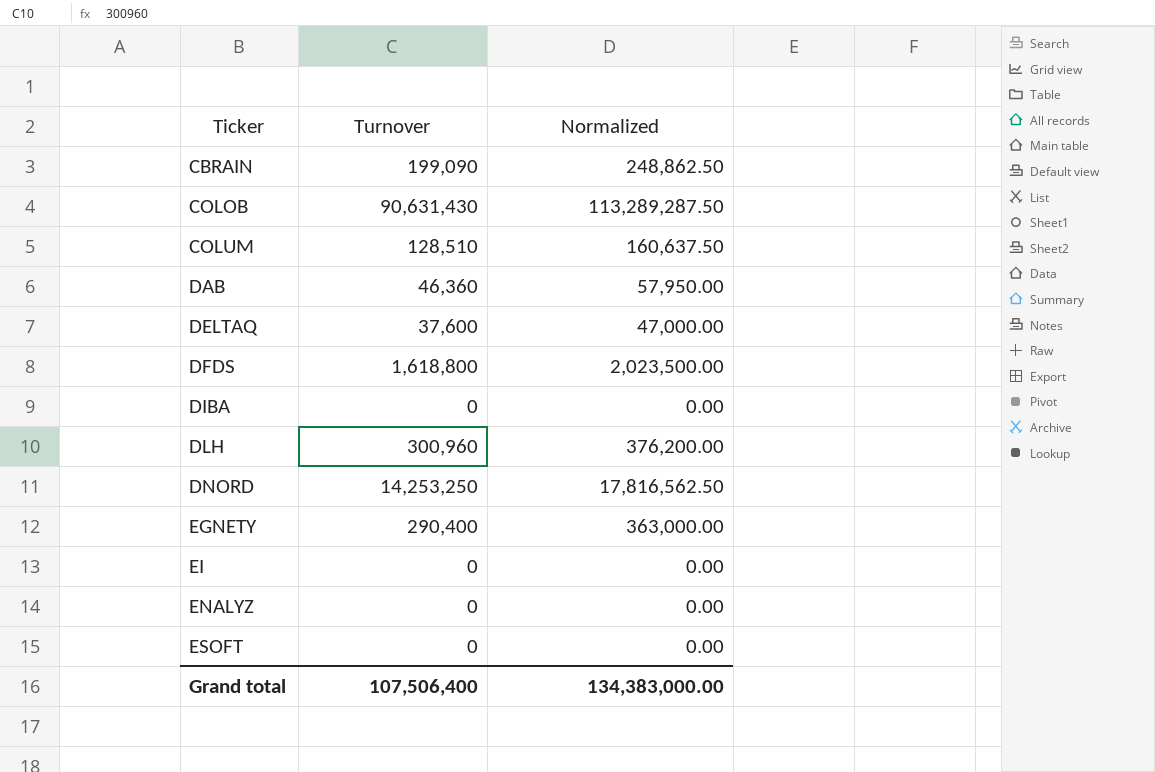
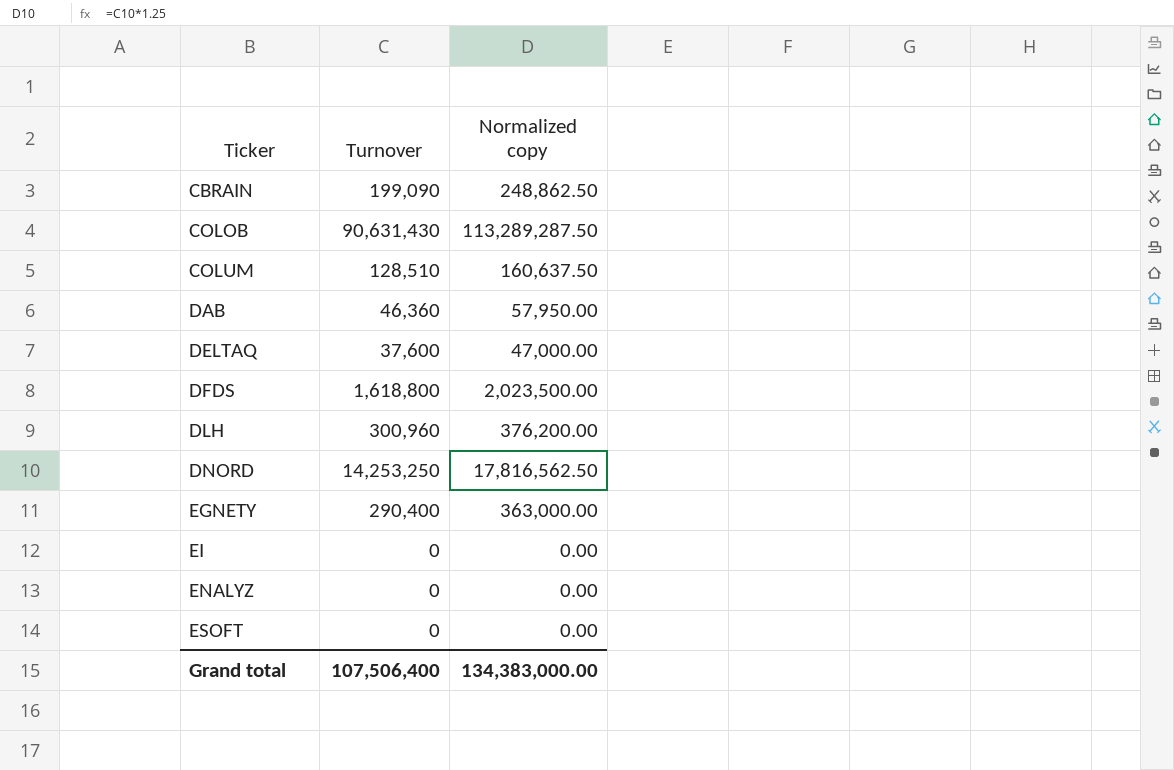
column name: Normalized -> Normalized copy
row DIBA: 0 | 0.00 -> none

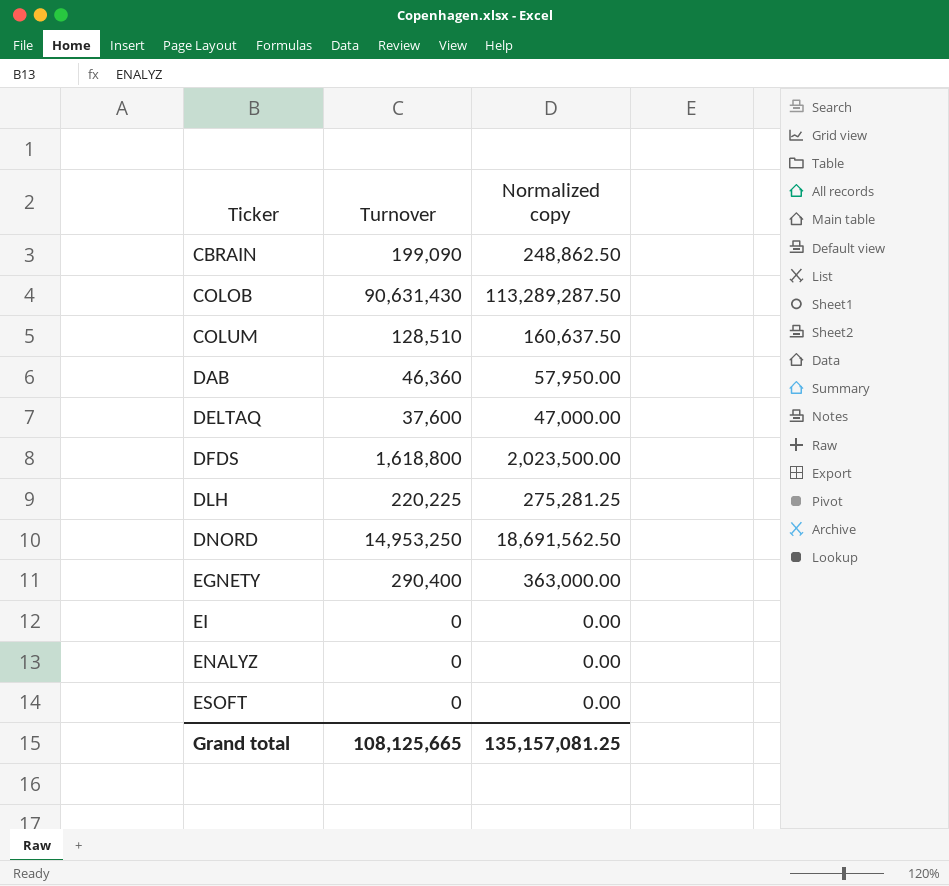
DLH | Turnover: 300,960 -> 220,225
DLH | Normalized copy: 376,200.00 -> 275,281.25
DNORD | Turnover: 14,253,250 -> 14,953,250
DNORD | Normalized copy: 17,816,562.50 -> 18,691,562.50
Grand total | Turnover: 107,506,400 -> 108,125,665
Grand total | Normalized copy: 134,383,000.00 -> 135,157,081.25

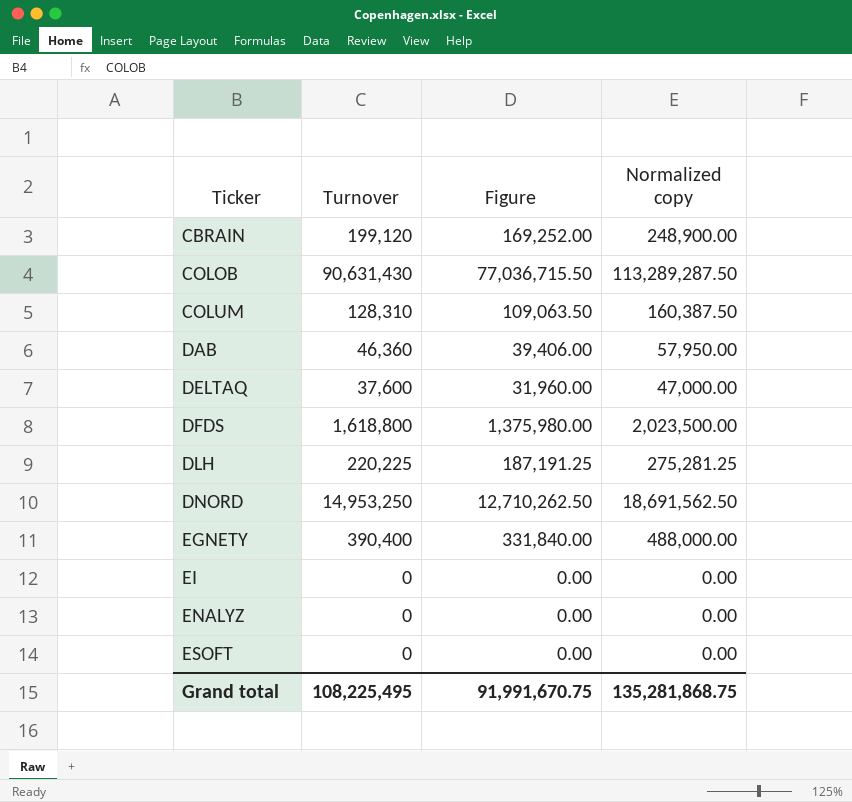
column Figure | formula: none -> [Turnover] * 0.85
CBRAIN | Turnover: 199,090 -> 199,120
CBRAIN | Normalized copy: 248,862.50 -> 248,900.00
COLUM | Turnover: 128,510 -> 128,310
COLUM | Normalized copy: 160,637.50 -> 160,387.50
EGNETY | Turnover: 290,400 -> 390,400
EGNETY | Normalized copy: 363,000.00 -> 488,000.00
Grand total | Turnover: 108,125,665 -> 108,225,495
Grand total | Normalized copy: 135,157,081.25 -> 135,281,868.75

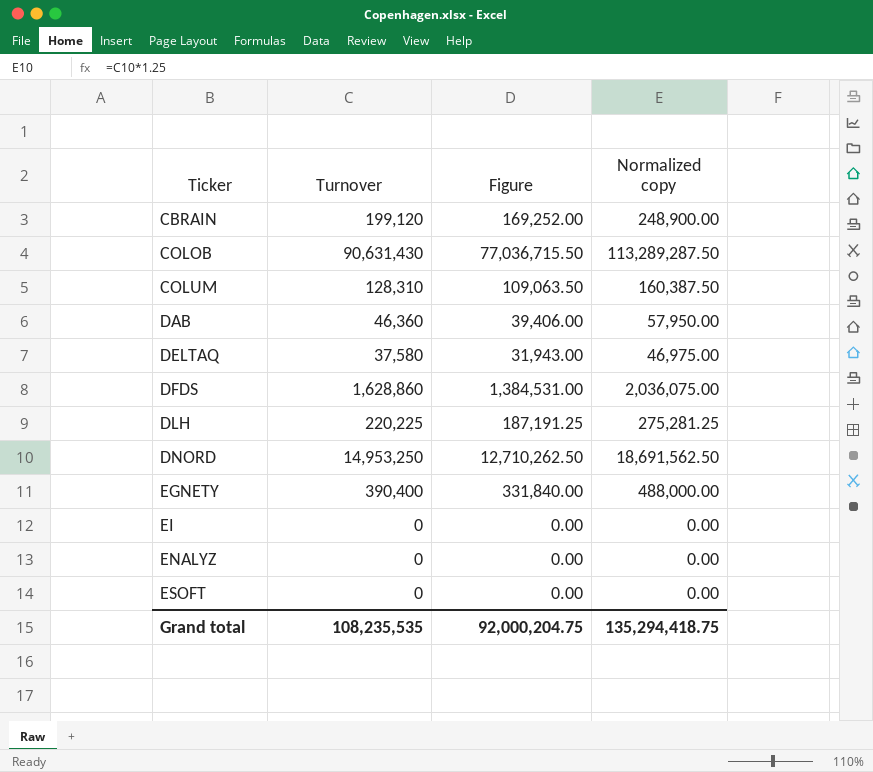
DELTAQ | Turnover: 37,600 -> 37,580
DELTAQ | Figure: 31,960.00 -> 31,943.00
DELTAQ | Normalized copy: 47,000.00 -> 46,975.00
DFDS | Turnover: 1,618,800 -> 1,628,860
DFDS | Figure: 1,375,980.00 -> 1,384,531.00
DFDS | Normalized copy: 2,023,500.00 -> 2,036,075.00
Grand total | Turnover: 108,225,495 -> 108,235,535
Grand total | Figure: 91,991,670.75 -> 92,000,204.75
Grand total | Normalized copy: 135,281,868.75 -> 135,294,418.75

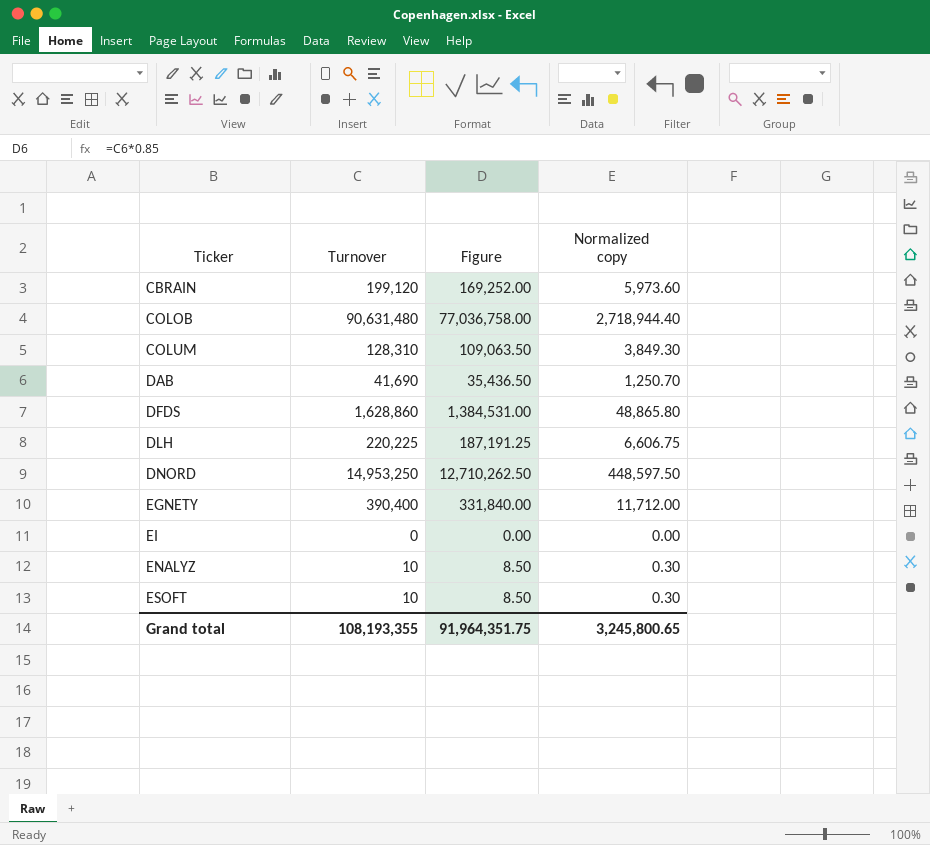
column Normalized copy | formula: [Turnover] * 1.25 -> [Turnover] * 0.03
row DELTAQ: 37,580 | 31,943.00 | 46,975.00 -> none
COLOB | Turnover: 90,631,430 -> 90,631,480
COLOB | Figure: 77,036,715.50 -> 77,036,758.00
DAB | Turnover: 46,360 -> 41,690
DAB | Figure: 39,406.00 -> 35,436.50
ENALYZ | Turnover: 0 -> 10
ENALYZ | Figure: 0.00 -> 8.50
ESOFT | Turnover: 0 -> 10
ESOFT | Figure: 0.00 -> 8.50
Grand total | Turnover: 108,235,535 -> 108,193,355
Grand total | Figure: 92,000,204.75 -> 91,964,351.75
Grand total | Normalized copy: 135,294,418.75 -> 3,245,800.65

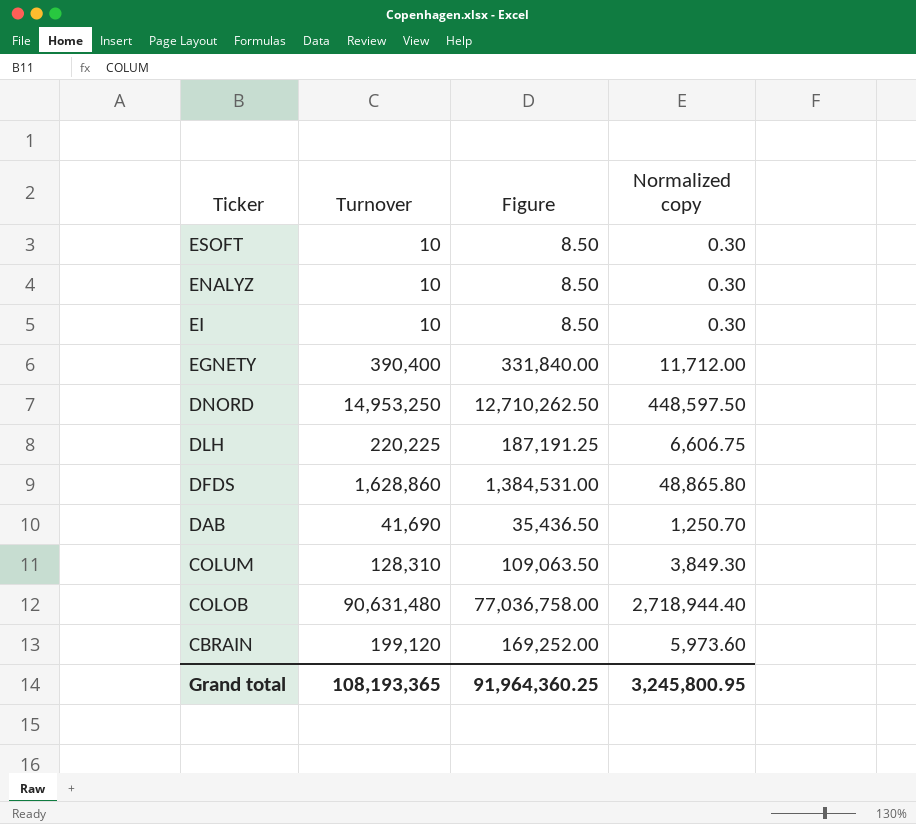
row order: Ticker ascending -> Ticker descending
EI | Turnover: 0 -> 10
EI | Figure: 0.00 -> 8.50
EI | Normalized copy: 0.00 -> 0.30
Grand total | Turnover: 108,193,355 -> 108,193,365
Grand total | Figure: 91,964,351.75 -> 91,964,360.25
Grand total | Normalized copy: 3,245,800.65 -> 3,245,800.95

